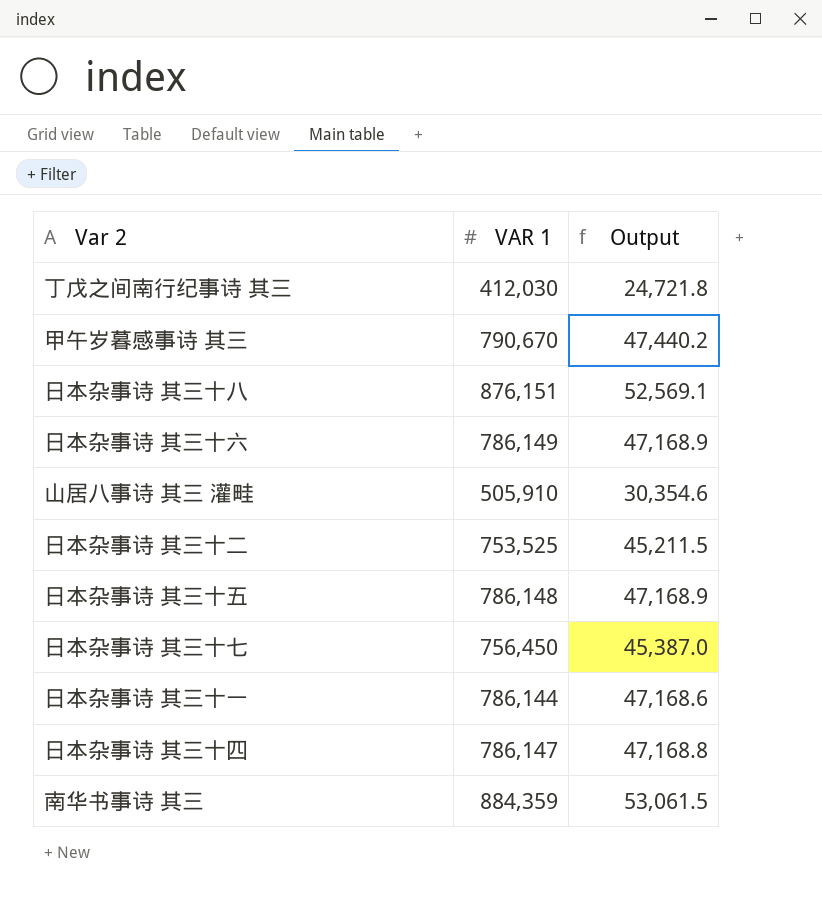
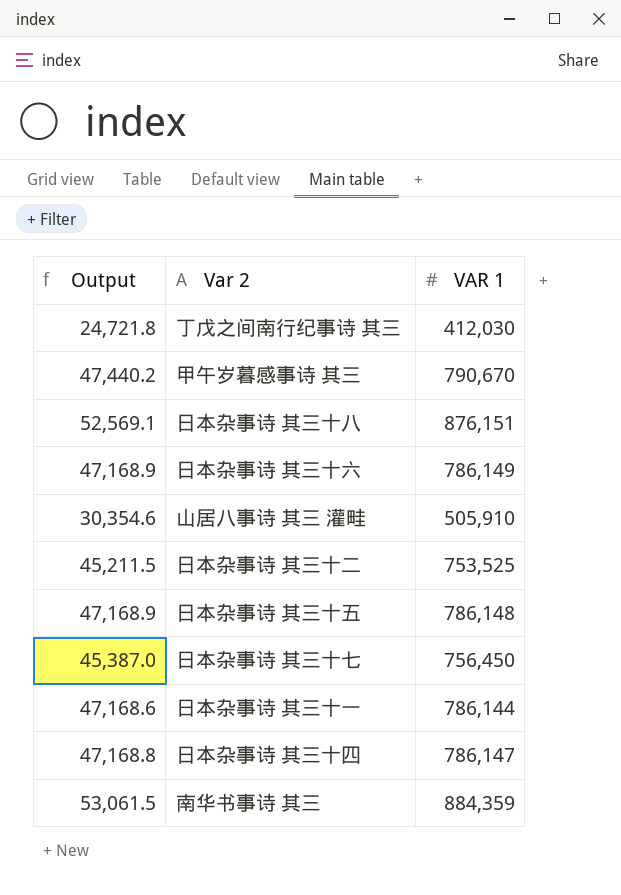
column Output | position: 3 -> 1

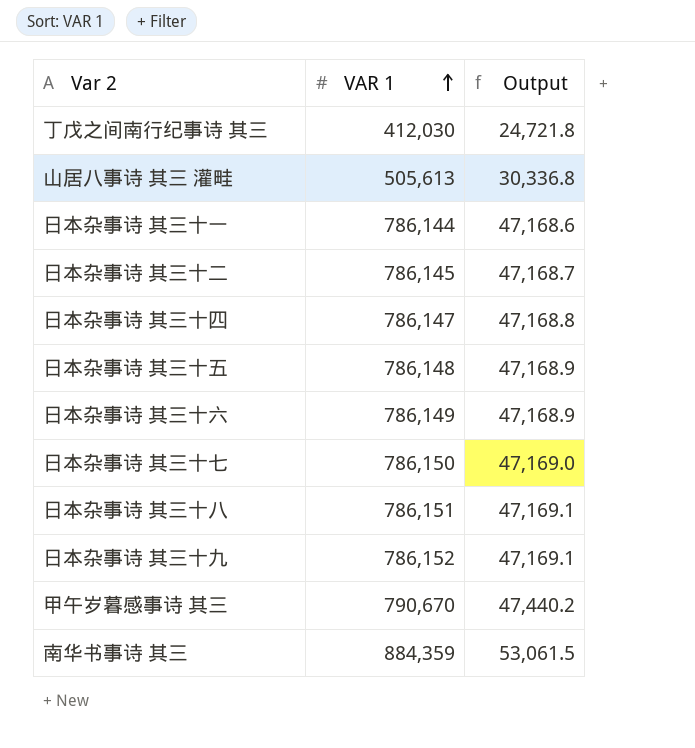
row order: none -> VAR 1 ascending
column Output | position: 1 -> 3
山居八事诗 其三 灌畦 | VAR 1: 505,910 -> 505,613
山居八事诗 其三 灌畦 | Output: 30,354.6 -> 30,336.8
日本杂事诗 其三十二 | VAR 1: 753,525 -> 786,145
日本杂事诗 其三十二 | Output: 45,211.5 -> 47,168.7
日本杂事诗 其三十七 | VAR 1: 756,450 -> 786,150
日本杂事诗 其三十七 | Output: 45,387.0 -> 47,169.0
日本杂事诗 其三十八 | VAR 1: 876,151 -> 786,151
日本杂事诗 其三十八 | Output: 52,569.1 -> 47,169.1
row 日本杂事诗 其三十九: none -> 786,152 | 47,169.1

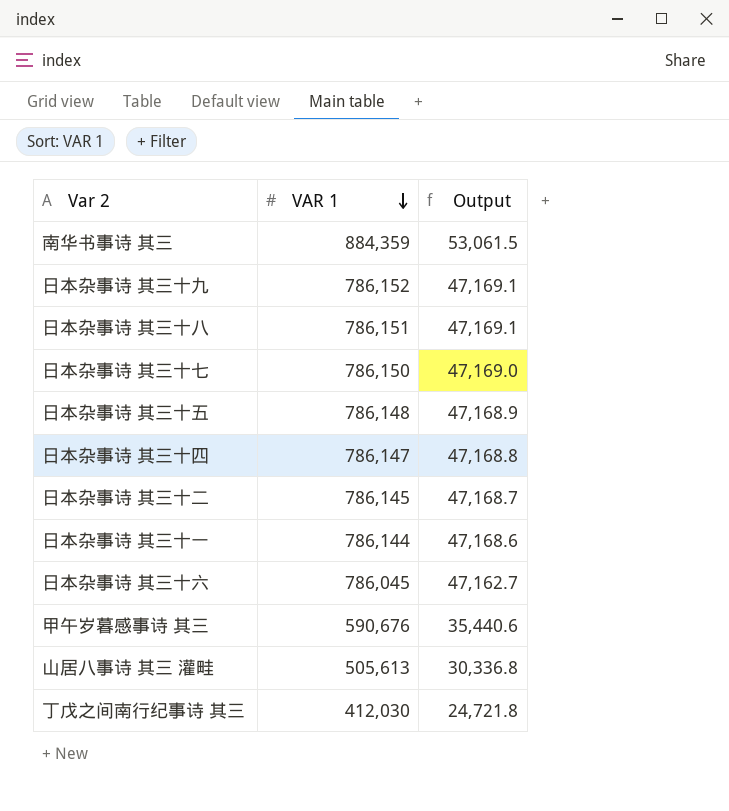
row order: VAR 1 ascending -> VAR 1 descending
日本杂事诗 其三十六 | VAR 1: 786,149 -> 786,045
日本杂事诗 其三十六 | Output: 47,168.9 -> 47,162.7
甲午岁暮感事诗 其三 | VAR 1: 790,670 -> 590,676
甲午岁暮感事诗 其三 | Output: 47,440.2 -> 35,440.6

